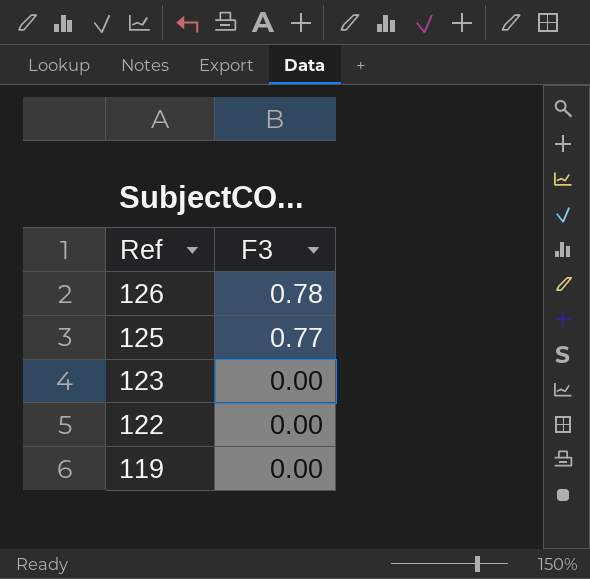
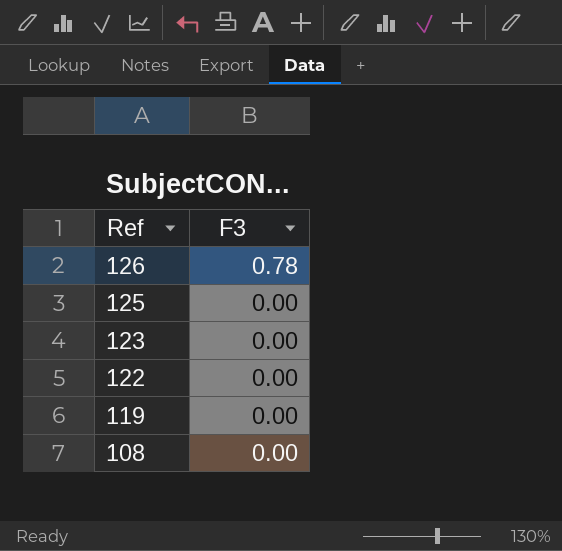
125 | F3: 0.77 -> 0.00
row 108: none -> 0.00

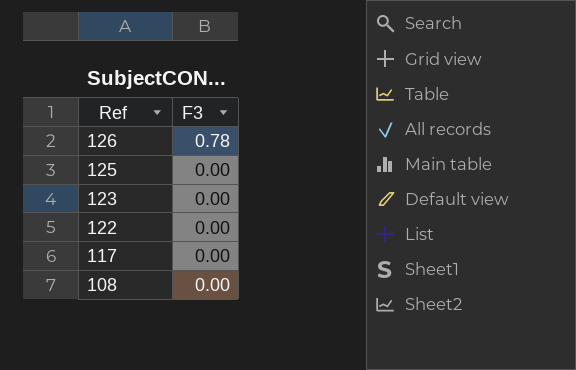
row 119: 0.00 -> none
row 117: none -> 0.00

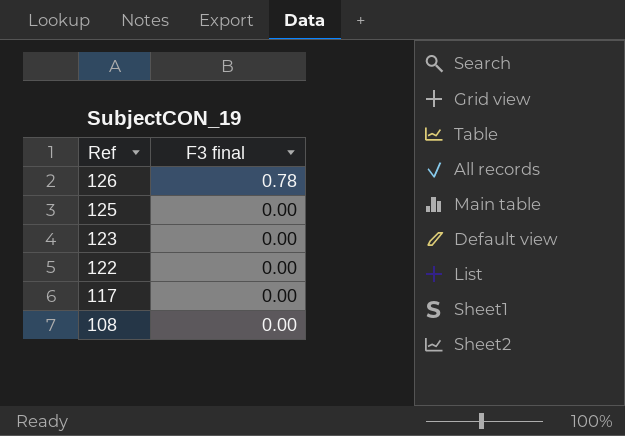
column name: F3 -> F3 final

